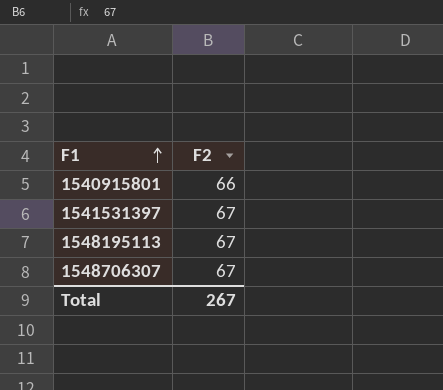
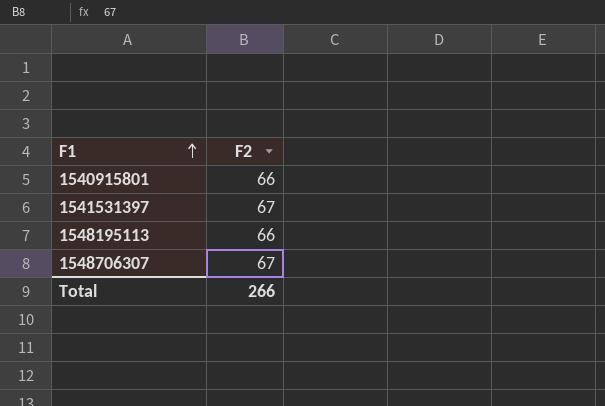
1548195113 | F2: 67 -> 66
Total | F2: 267 -> 266

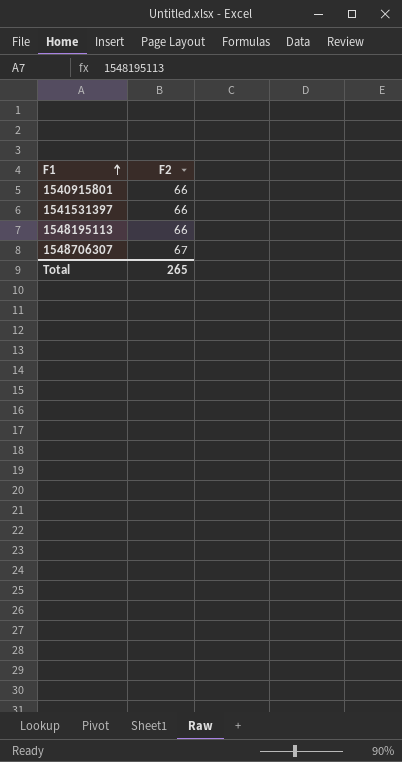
1541531397 | F2: 67 -> 66
Total | F2: 266 -> 265

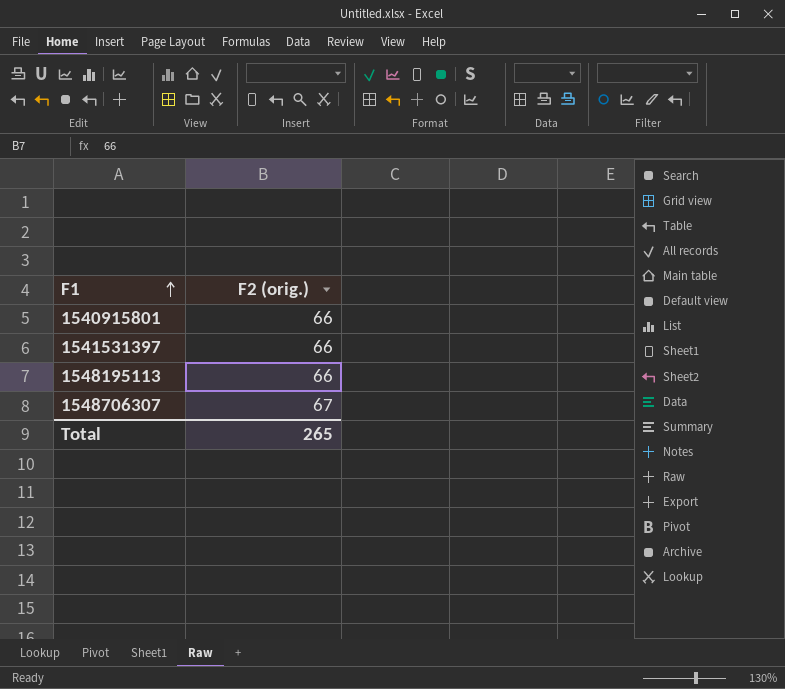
column name: F2 -> F2 (orig.)

